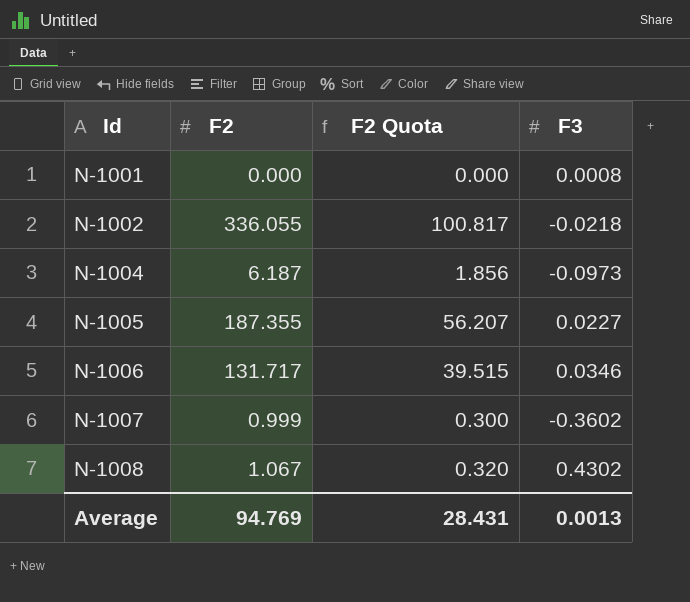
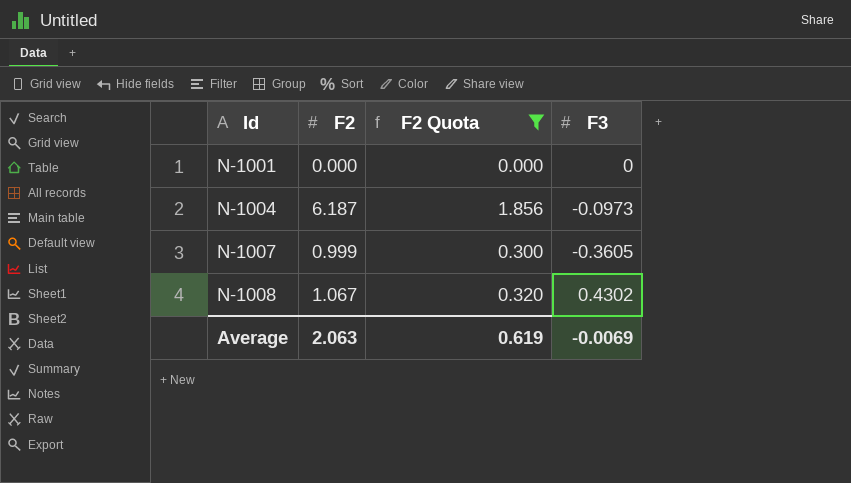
filter: none -> F2 Quota <= 1.856
N-1001 | F3: 0.0008 -> 0
N-1007 | F3: -0.3602 -> -0.3605
Average | F2: 94.769 -> 2.063
Average | F2 Quota: 28.431 -> 0.619
Average | F3: 0.0013 -> -0.0069

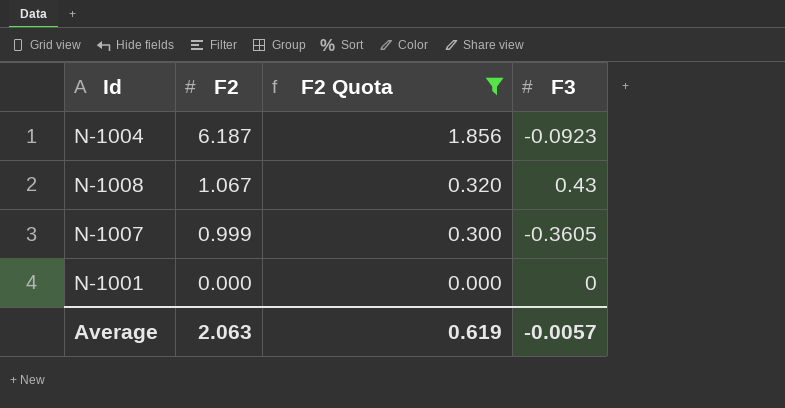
row order: Id ascending -> F2 descending
N-1004 | F3: -0.0973 -> -0.0923
N-1008 | F3: 0.4302 -> 0.43
Average | F3: -0.0069 -> -0.0057

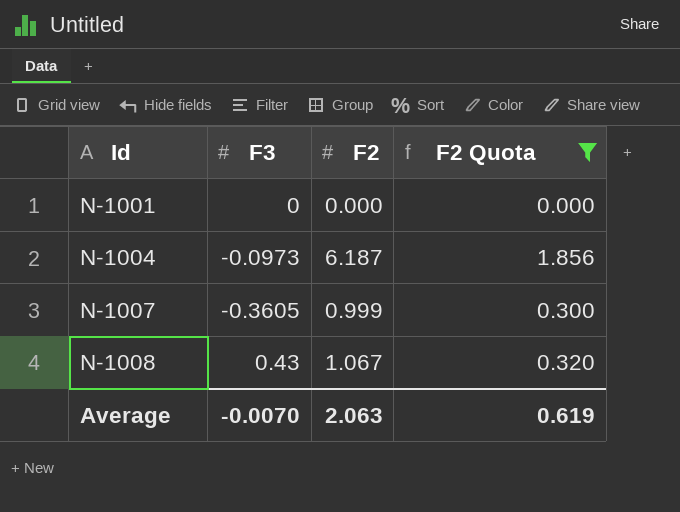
row order: F2 descending -> Id ascending
column F3 | position: 4 -> 2
N-1004 | F3: -0.0923 -> -0.0973
Average | F3: -0.0057 -> -0.0070

